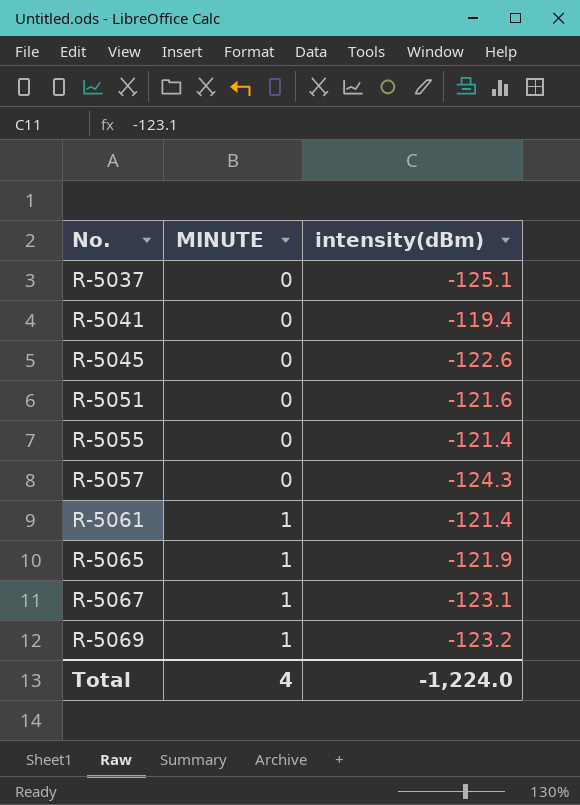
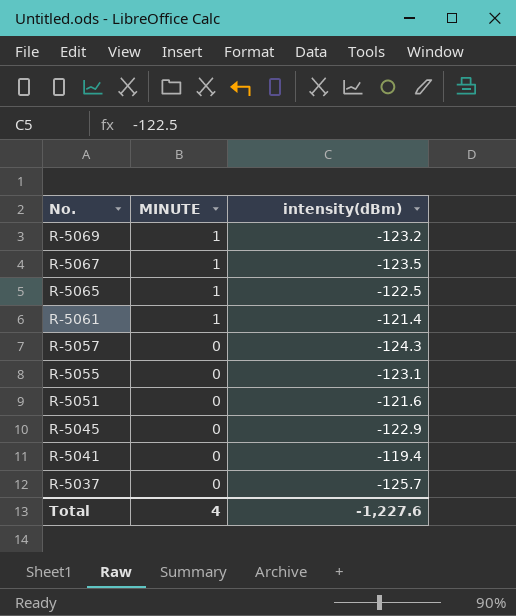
row order: No. ascending -> No. descending
R-5067 | intensity(dBm): -123.1 -> -123.5
R-5065 | intensity(dBm): -121.9 -> -122.5
R-5055 | intensity(dBm): -121.4 -> -123.1
R-5045 | intensity(dBm): -122.6 -> -122.9
R-5037 | intensity(dBm): -125.1 -> -125.7
Total | intensity(dBm): -1,224.0 -> -1,227.6

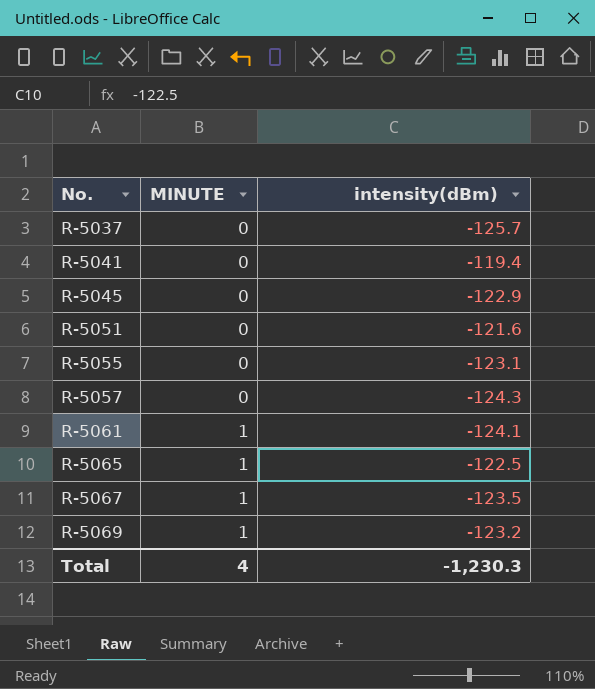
row order: No. descending -> No. ascending
R-5061 | intensity(dBm): -121.4 -> -124.1
Total | intensity(dBm): -1,227.6 -> -1,230.3

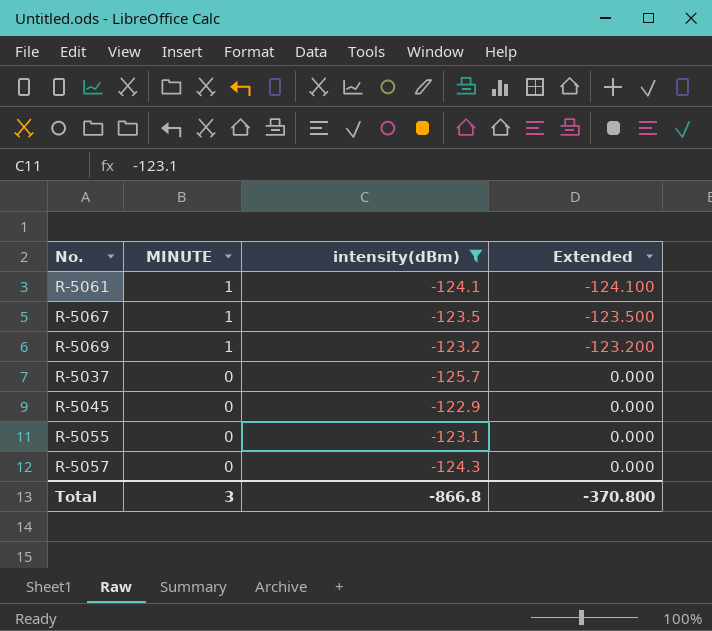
filter: none -> intensity(dBm) <= -122.9
row order: No. ascending -> MINUTE descending
column Extended | formula: none -> [MINUTE] * [intensity(dBm)]
Total | MINUTE: 4 -> 3
Total | intensity(dBm): -1,230.3 -> -866.8

